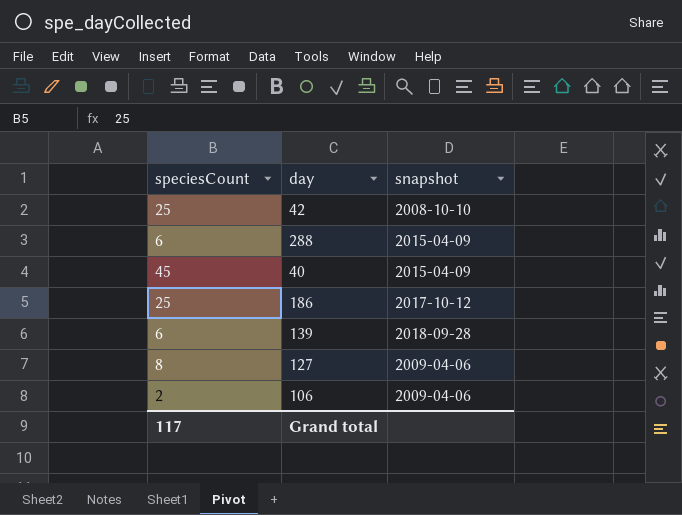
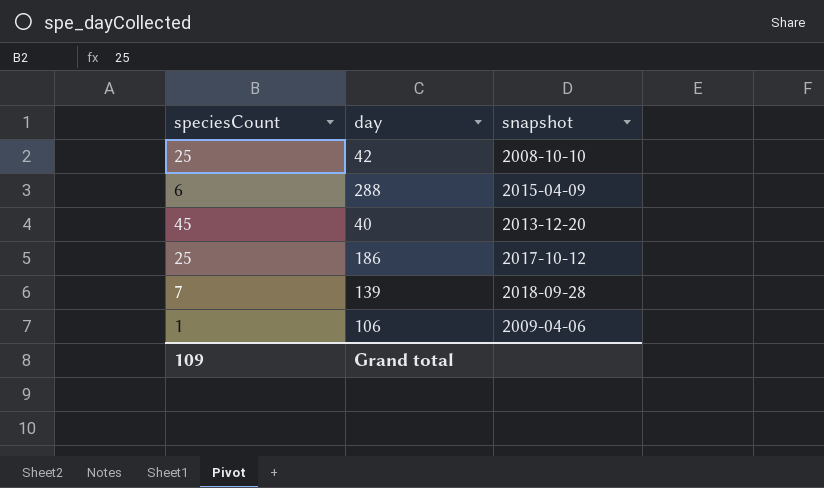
row 127: 8 | 2009-04-06 -> none
40 | snapshot: 2015-04-09 -> 2013-12-20
139 | speciesCount: 6 -> 7
106 | speciesCount: 2 -> 1
Grand total | speciesCount: 117 -> 109

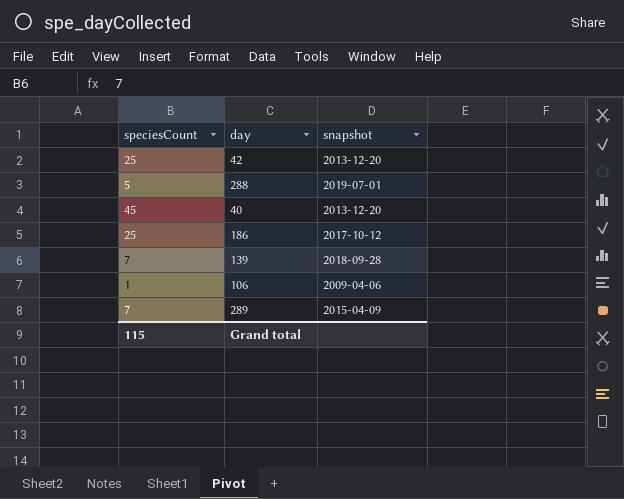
42 | snapshot: 2008-10-10 -> 2013-12-20
288 | speciesCount: 6 -> 5
288 | snapshot: 2015-04-09 -> 2019-07-01
row 289: none -> 7 | 2015-04-09
Grand total | speciesCount: 109 -> 115

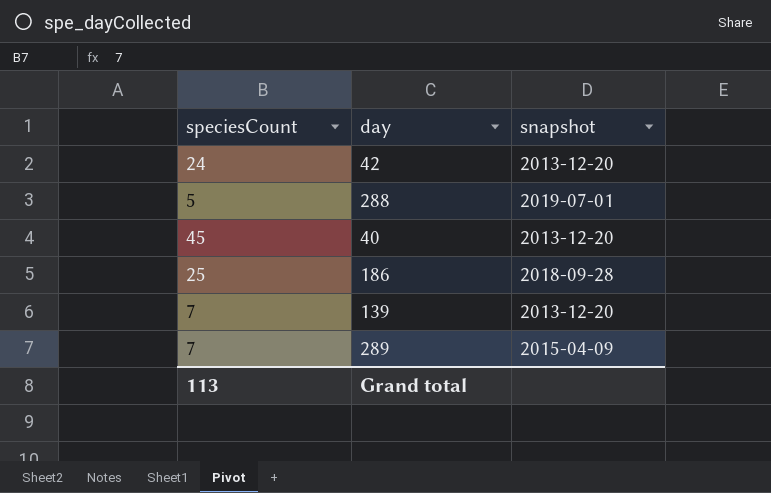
row 106: 1 | 2009-04-06 -> none
42 | speciesCount: 25 -> 24
186 | snapshot: 2017-10-12 -> 2018-09-28
139 | snapshot: 2018-09-28 -> 2013-12-20
Grand total | speciesCount: 115 -> 113

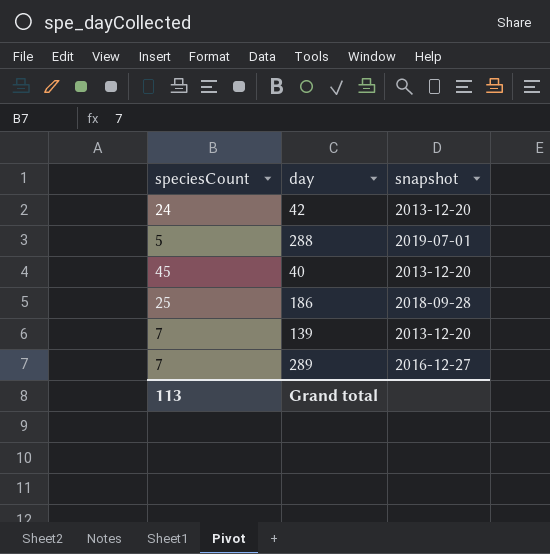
289 | snapshot: 2015-04-09 -> 2016-12-27

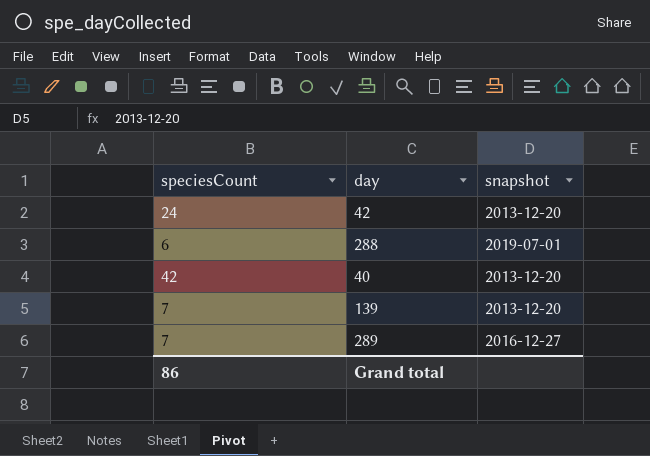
row 186: 25 | 2018-09-28 -> none
288 | speciesCount: 5 -> 6
40 | speciesCount: 45 -> 42
Grand total | speciesCount: 113 -> 86

